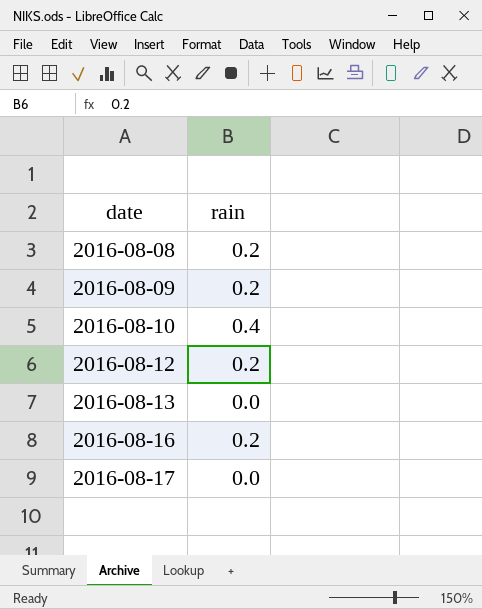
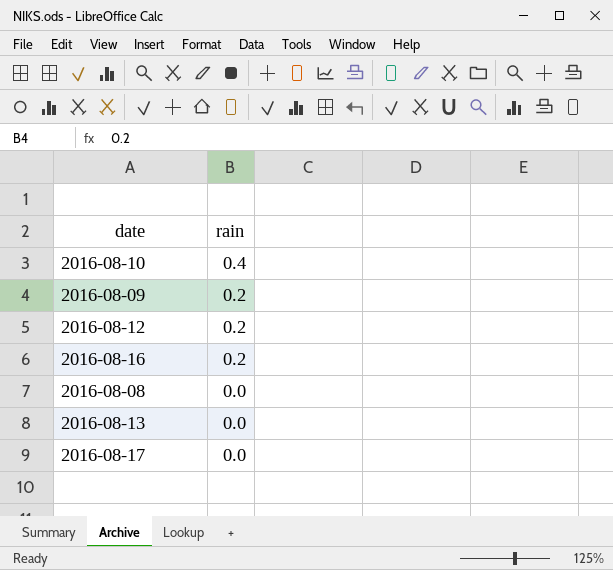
row order: date ascending -> rain descending
2016-08-08 | rain: 0.2 -> 0.0

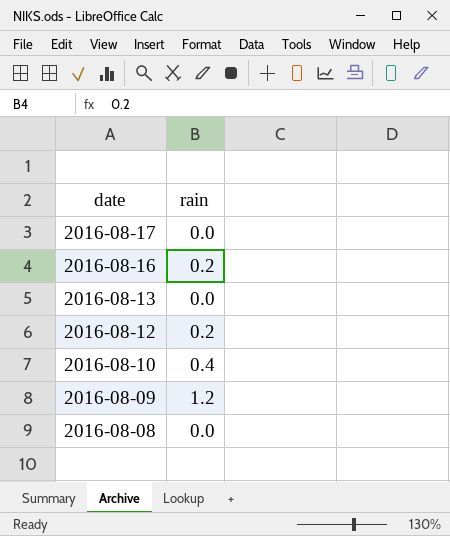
row order: rain descending -> date descending
2016-08-09 | rain: 0.2 -> 1.2

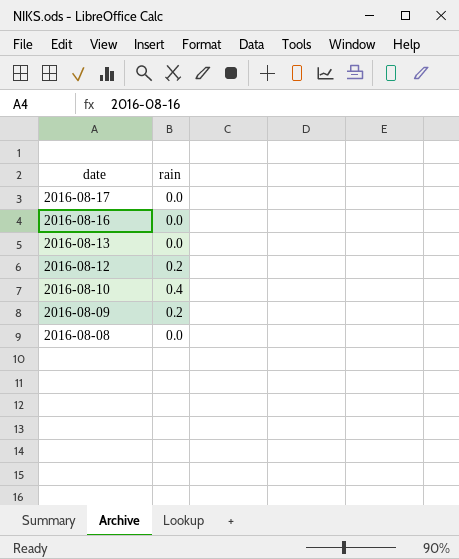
2016-08-16 | rain: 0.2 -> 0.0
2016-08-09 | rain: 1.2 -> 0.2

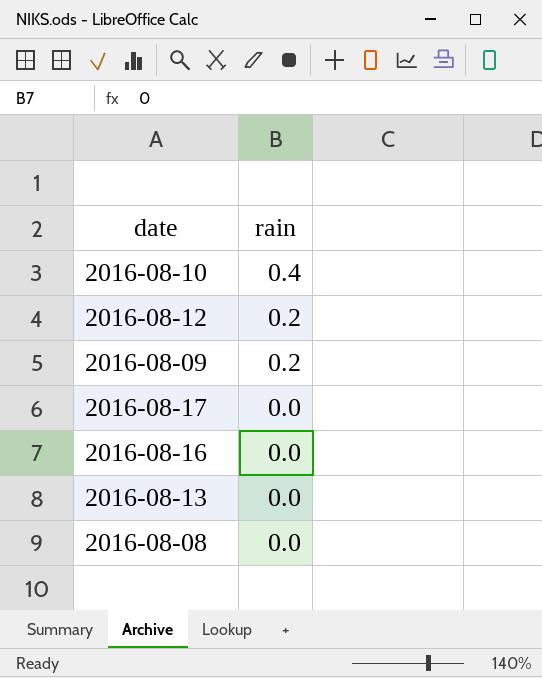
row order: date descending -> rain descending

